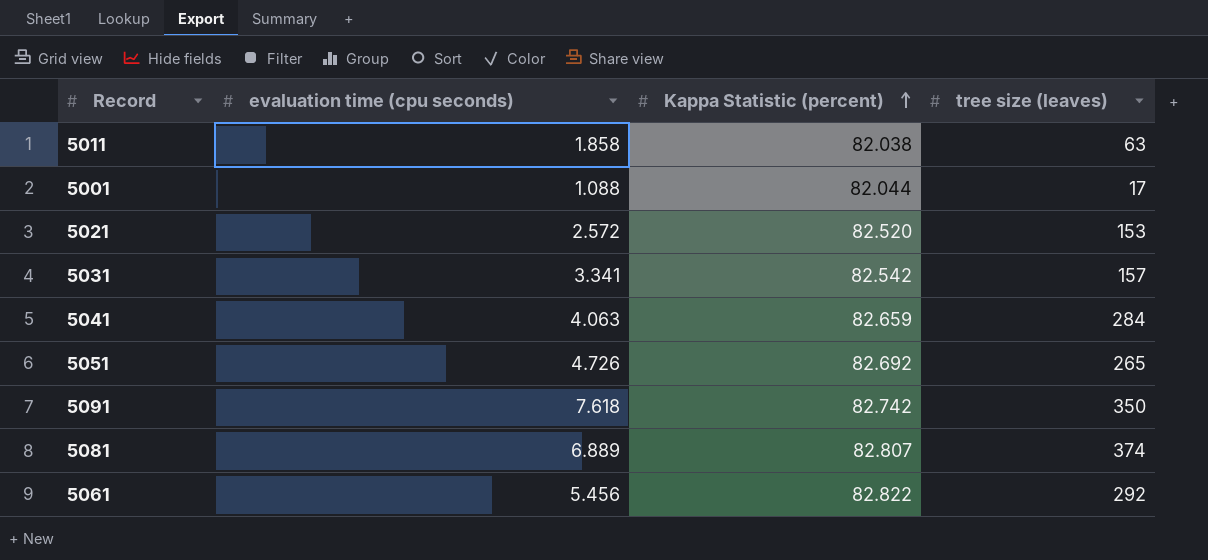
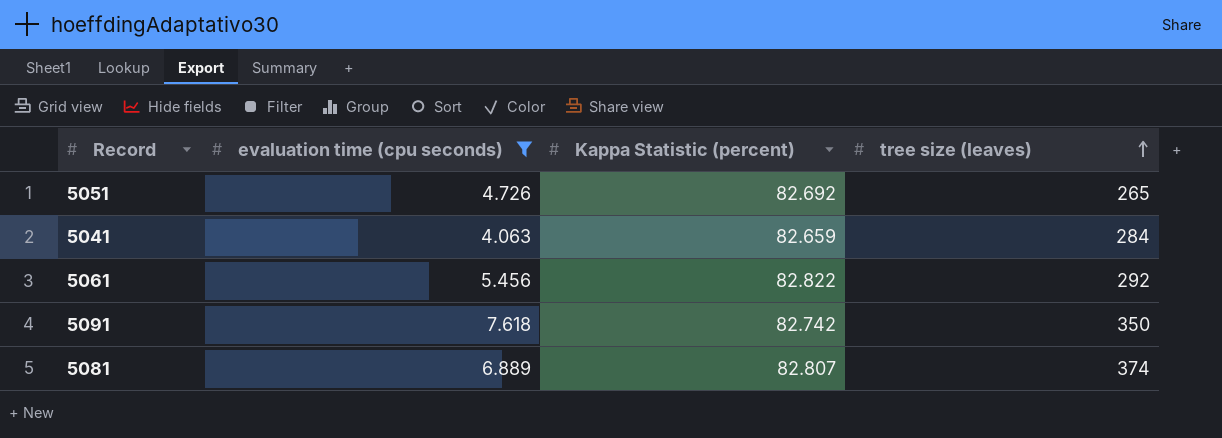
filter: none -> evaluation time (cpu seconds) >= 4.063
row order: Kappa Statistic (percent) ascending -> tree size (leaves) ascending

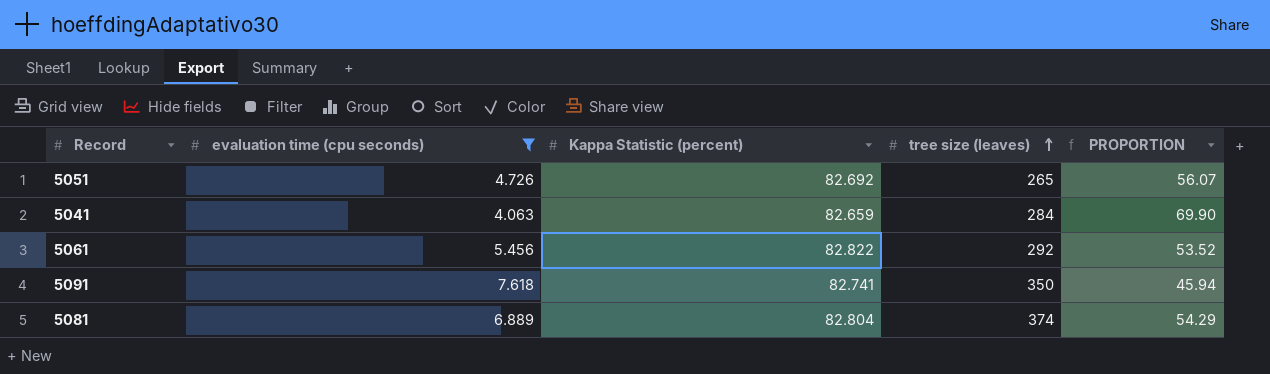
column PROPORTION | formula: none -> [tree size (leaves)] / [evaluation time (cpu seconds)]
5091 | Kappa Statistic (percent): 82.742 -> 82.741
5081 | Kappa Statistic (percent): 82.807 -> 82.804

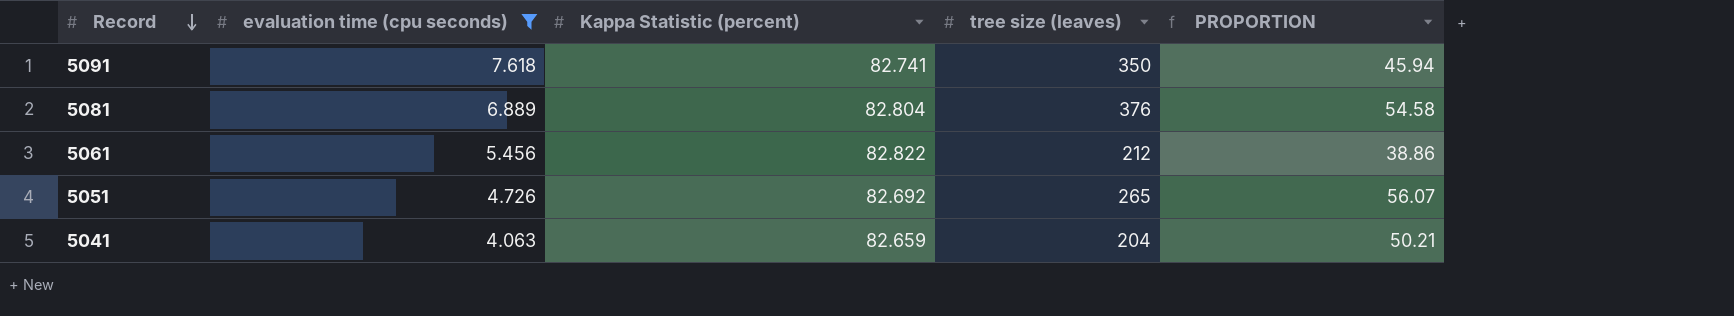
row order: tree size (leaves) ascending -> Record descending
5081 | tree size (leaves): 374 -> 376
5081 | PROPORTION: 54.29 -> 54.58
5061 | tree size (leaves): 292 -> 212
5061 | PROPORTION: 53.52 -> 38.86
5041 | tree size (leaves): 284 -> 204
5041 | PROPORTION: 69.90 -> 50.21

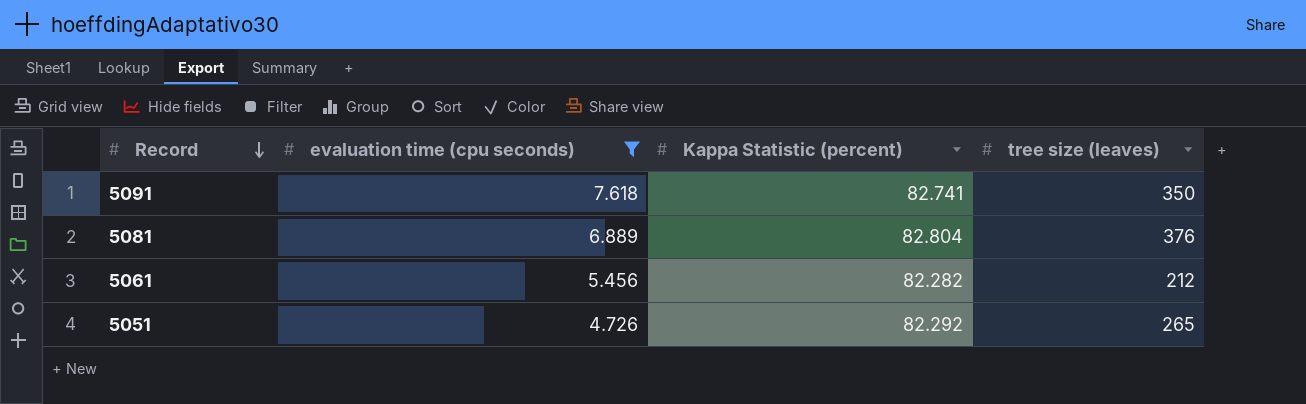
column PROPORTION | formula: [tree size (leaves)] / [evaluation time (cpu seconds)] -> none
row 5041: 4.063 | 82.659 | 204 | 50.21 -> none
5061 | Kappa Statistic (percent): 82.822 -> 82.282
5051 | Kappa Statistic (percent): 82.692 -> 82.292

